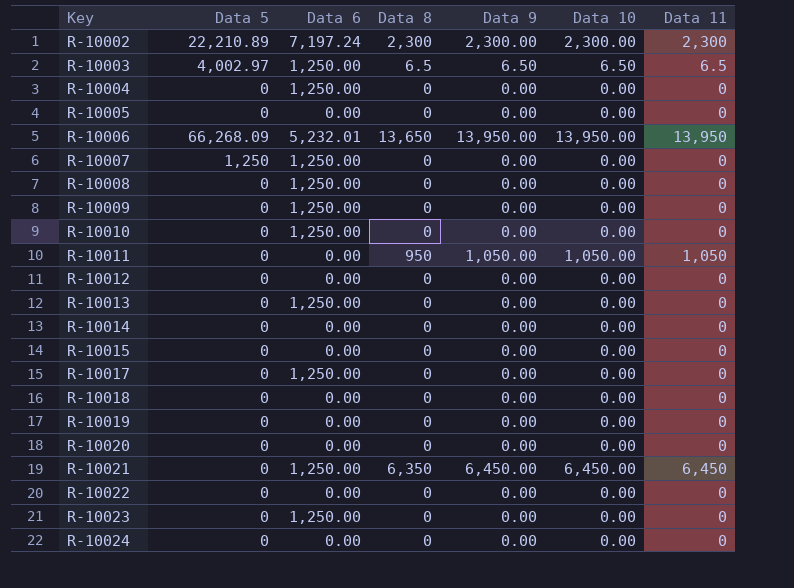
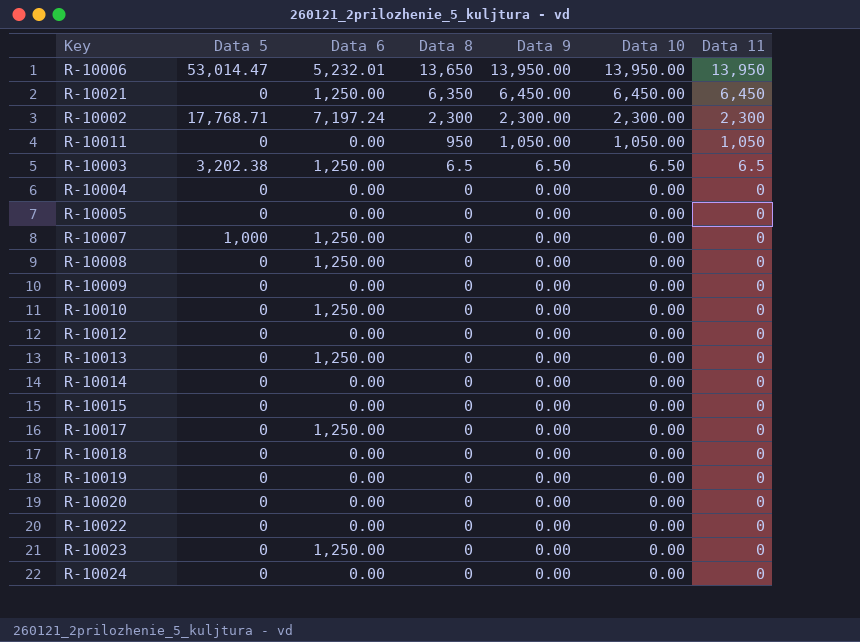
row order: Key ascending -> Data 8 descending
R-10006 | Data 5: 66,268.09 -> 53,014.47
R-10002 | Data 5: 22,210.89 -> 17,768.71
R-10003 | Data 5: 4,002.97 -> 3,202.38
R-10004 | Data 6: 1,250.00 -> 0.00
R-10007 | Data 5: 1,250 -> 1,000
R-10009 | Data 6: 1,250.00 -> 0.00

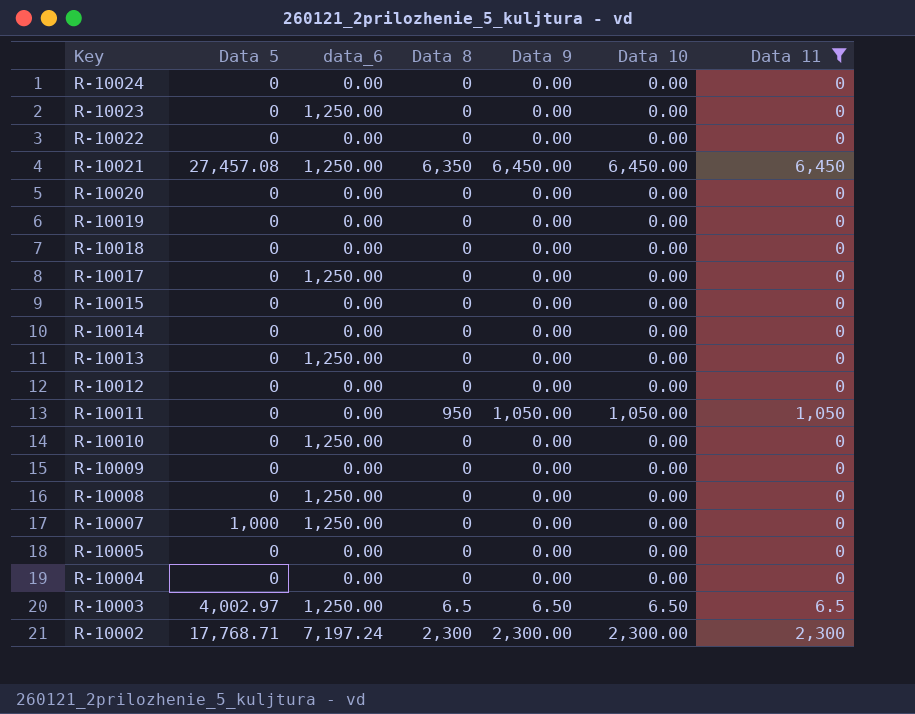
filter: none -> Data 11 != 13,950
row order: Data 8 descending -> Key descending
column name: Data 6 -> data_6
R-10021 | Data 5: 0 -> 27,457.08
R-10003 | Data 5: 3,202.38 -> 4,002.97

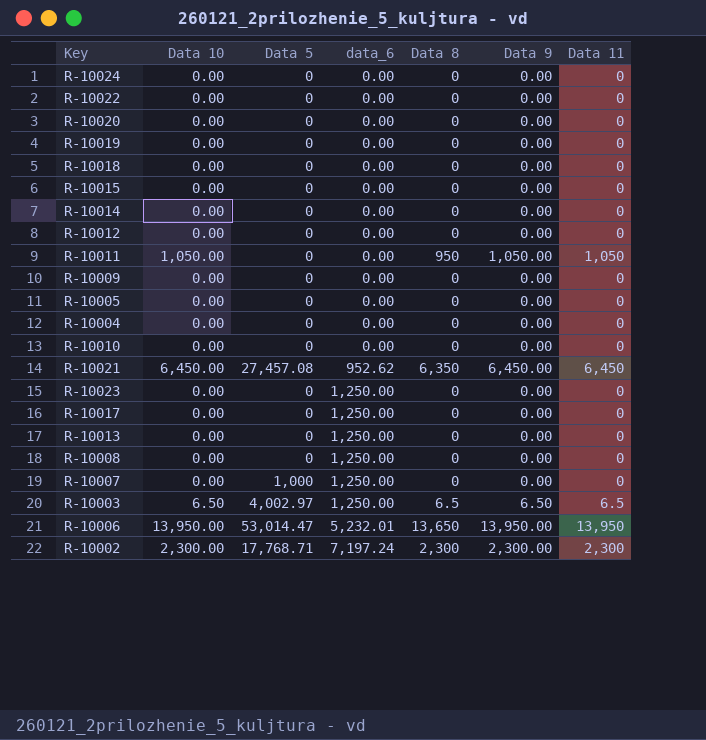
filter: Data 11 != 13,950 -> none
row order: Key descending -> data_6 ascending
column Data 10 | position: 6 -> 2
R-10010 | data_6: 1,250.00 -> 0.00
R-10021 | data_6: 1,250.00 -> 952.62

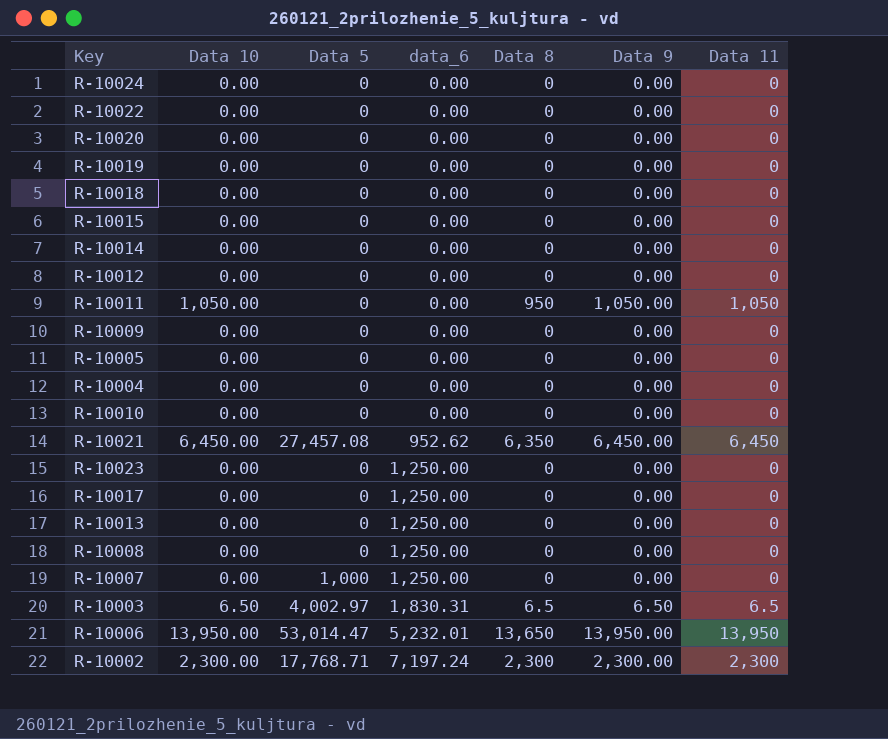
R-10003 | data_6: 1,250.00 -> 1,830.31

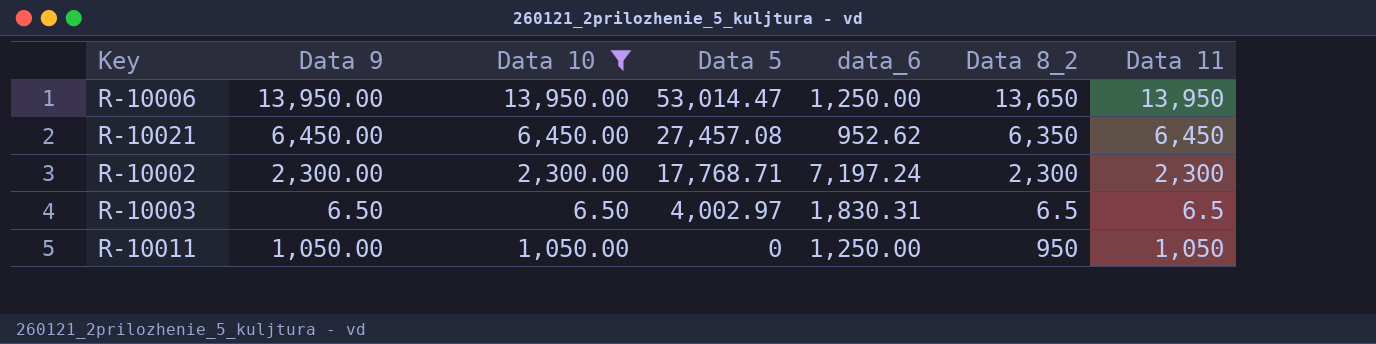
filter: none -> Data 10 != 0.00
row order: data_6 ascending -> Data 5 descending
column Data 9 | position: 6 -> 2
column name: Data 8 -> Data 8_2
R-10006 | data_6: 5,232.01 -> 1,250.00
R-10011 | data_6: 0.00 -> 1,250.00

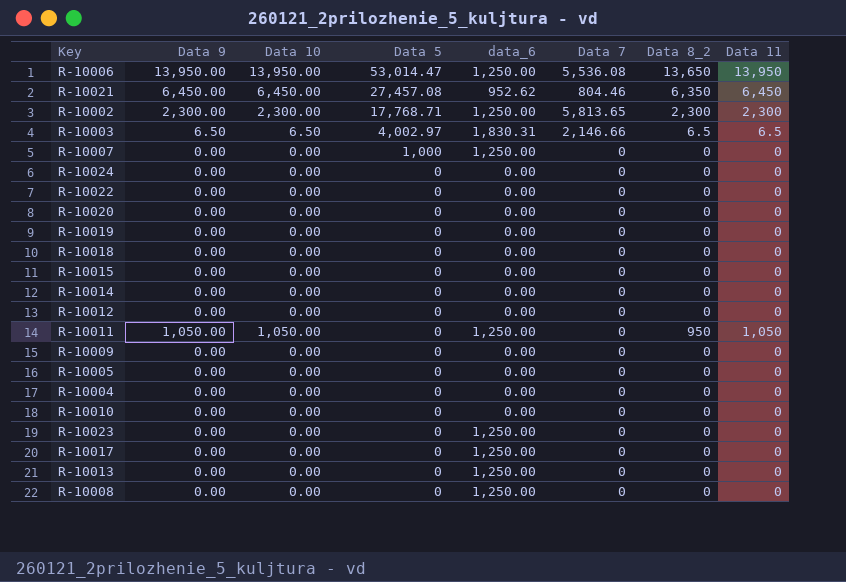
filter: Data 10 != 0.00 -> none
column Data 7 | position: none -> 6
R-10002 | data_6: 7,197.24 -> 1,250.00

